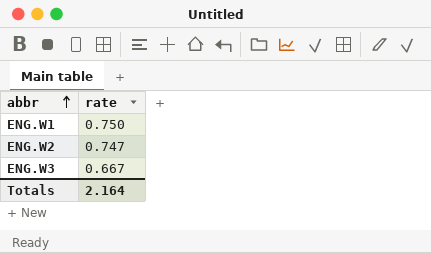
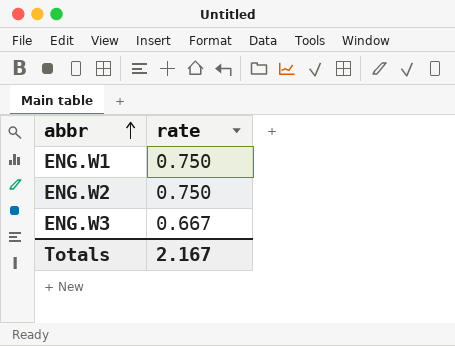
ENG.W2 | rate: 0.747 -> 0.750
Totals | rate: 2.164 -> 2.167

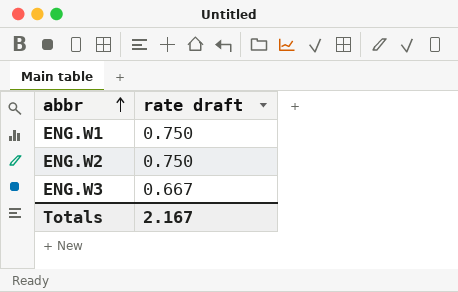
column name: rate -> rate draft

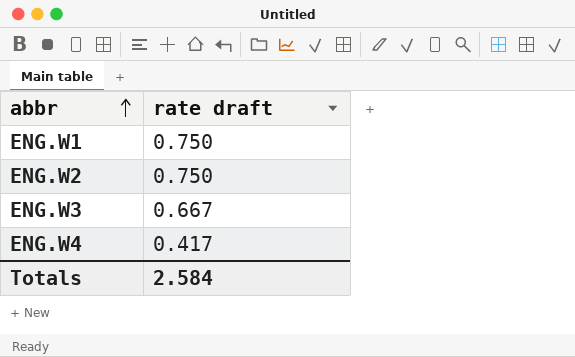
row ENG.W4: none -> 0.417
Totals | rate draft: 2.167 -> 2.584

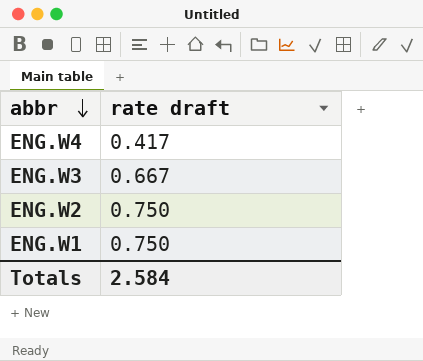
row order: abbr ascending -> abbr descending

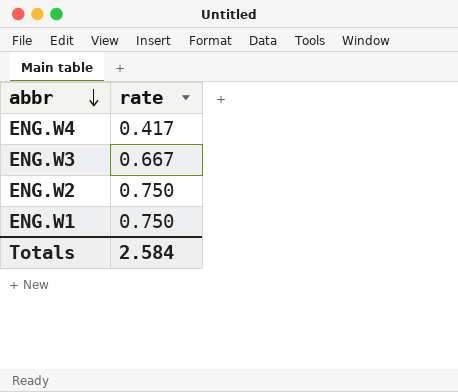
column name: rate draft -> rate

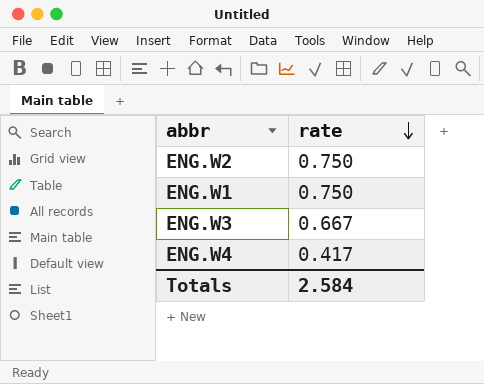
row order: abbr descending -> rate descending

